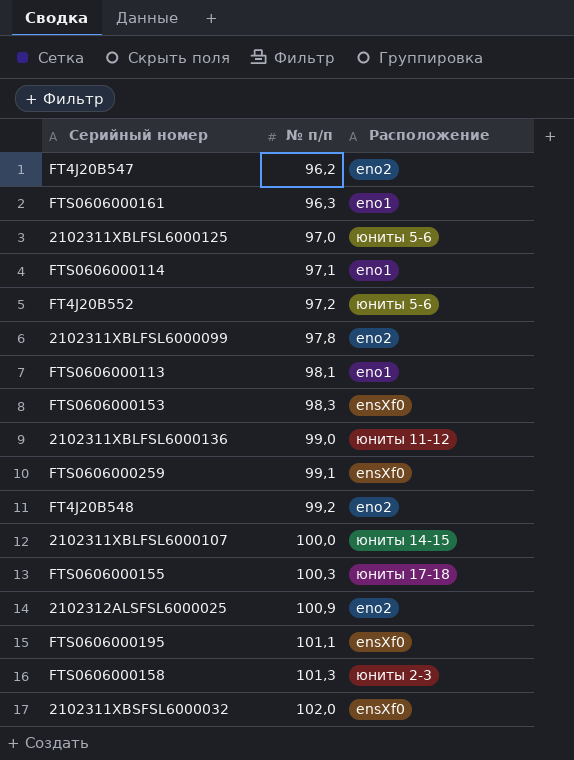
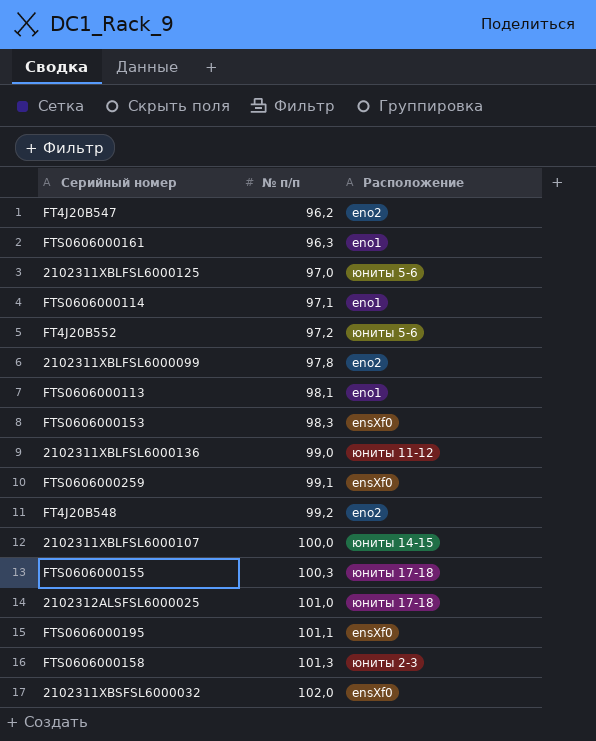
2102312ALSFSL6000025 | № п/п: 100,9 -> 101,0
2102312ALSFSL6000025 | Расположение: eno2 -> юниты 17-18

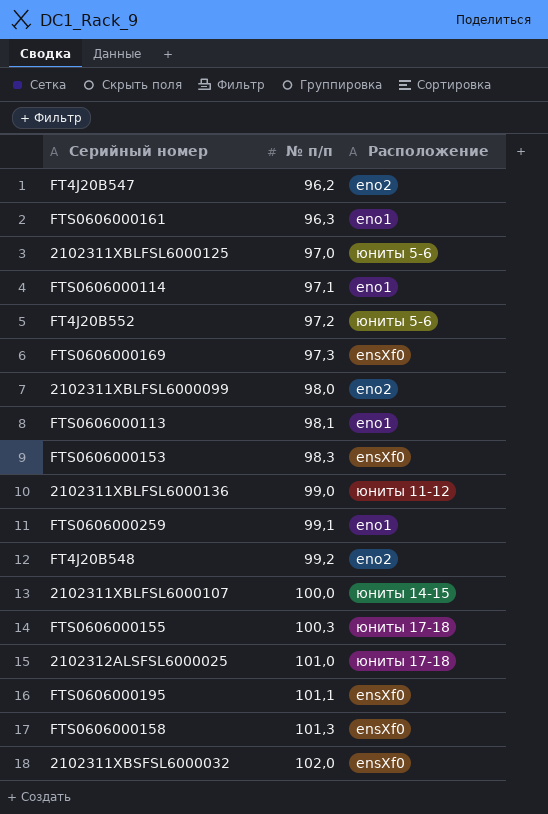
row FTS0606000169: none -> 97,3 | ensXf0
2102311XBLFSL6000099 | № п/п: 97,8 -> 98,0
FTS0606000259 | Расположение: ensXf0 -> eno1
FTS0606000158 | Расположение: юниты 2-3 -> ensXf0

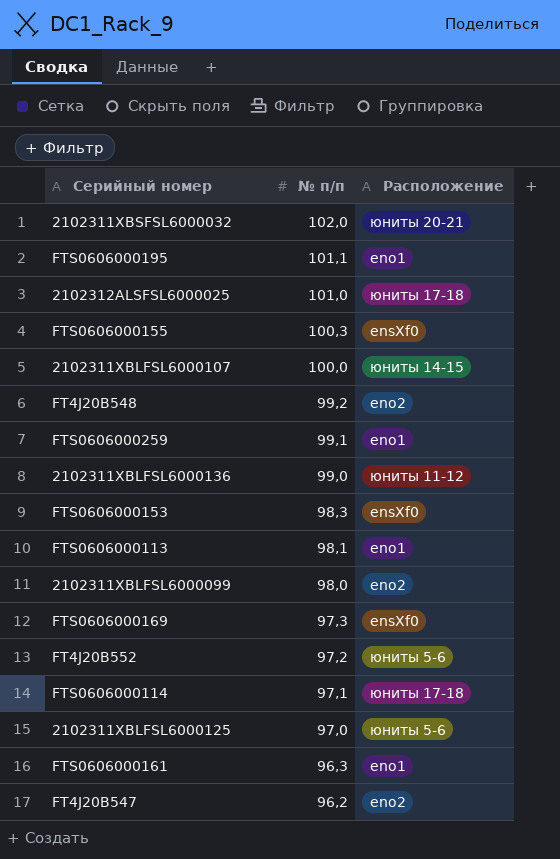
row order: № п/п ascending -> № п/п descending
row FTS0606000158: 101,3 | ensXf0 -> none
2102311XBSFSL6000032 | Расположение: ensXf0 -> юниты 20-21
FTS0606000195 | Расположение: ensXf0 -> eno1
FTS0606000155 | Расположение: юниты 17-18 -> ensXf0
FTS0606000114 | Расположение: eno1 -> юниты 17-18

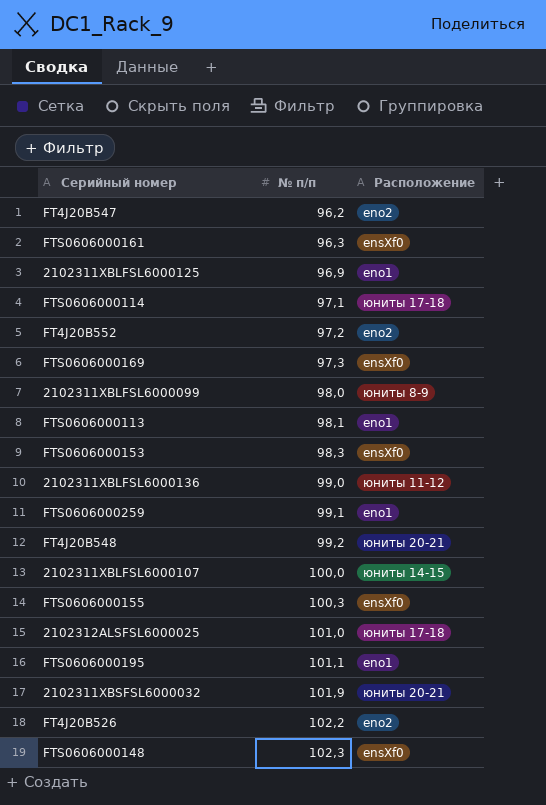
row order: № п/п descending -> № п/п ascending
FTS0606000161 | Расположение: eno1 -> ensXf0
2102311XBLFSL6000125 | № п/п: 97,0 -> 96,9
2102311XBLFSL6000125 | Расположение: юниты 5-6 -> eno1
FT4J20B552 | Расположение: юниты 5-6 -> eno2
2102311XBLFSL6000099 | Расположение: eno2 -> юниты 8-9
FT4J20B548 | Расположение: eno2 -> юниты 20-21
2102311XBSFSL6000032 | № п/п: 102,0 -> 101,9
row FT4J20B526: none -> 102,2 | eno2
row FTS0606000148: none -> 102,3 | ensXf0

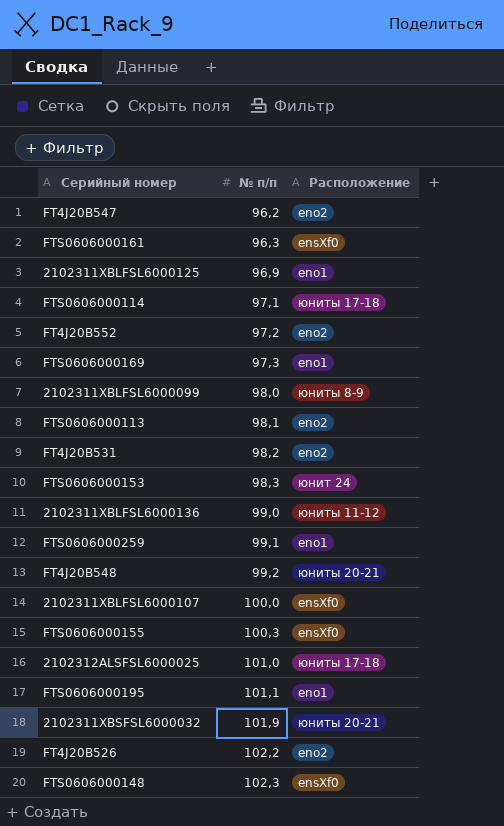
FTS0606000169 | Расположение: ensXf0 -> eno1
FTS0606000113 | Расположение: eno1 -> eno2
row FT4J20B531: none -> 98,2 | eno2
FTS0606000153 | Расположение: ensXf0 -> юнит 24
2102311XBLFSL6000107 | Расположение: юниты 14-15 -> ensXf0

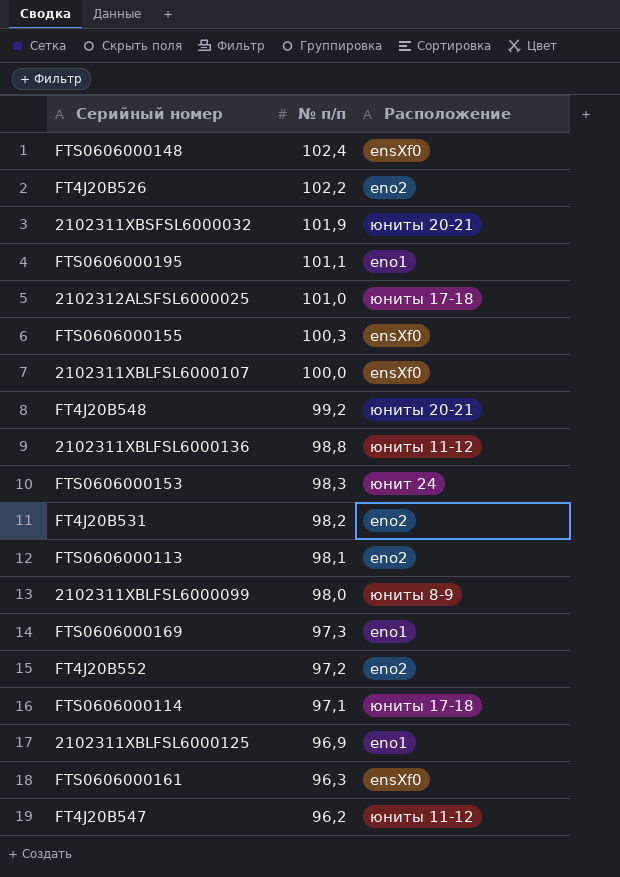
row order: № п/п ascending -> № п/п descending
row FTS0606000259: 99,1 | eno1 -> none
FTS0606000148 | № п/п: 102,3 -> 102,4
2102311XBLFSL6000136 | № п/п: 99,0 -> 98,8
FT4J20B547 | Расположение: eno2 -> юниты 11-12

